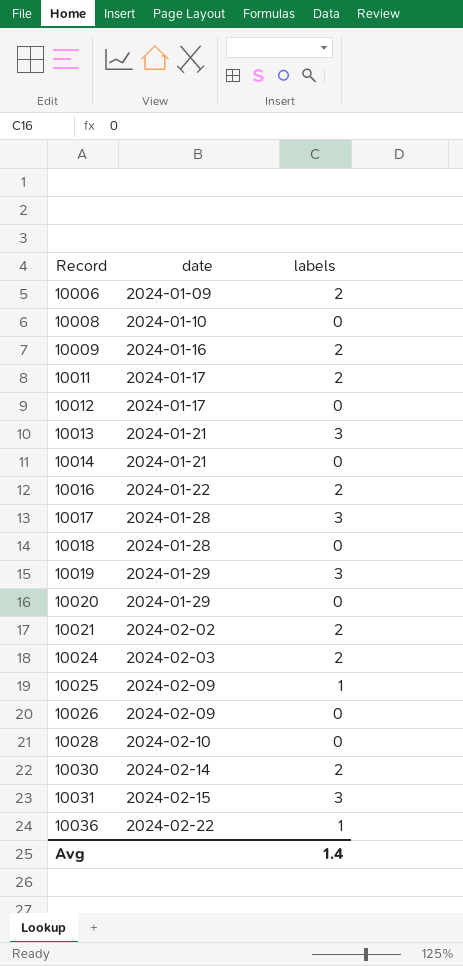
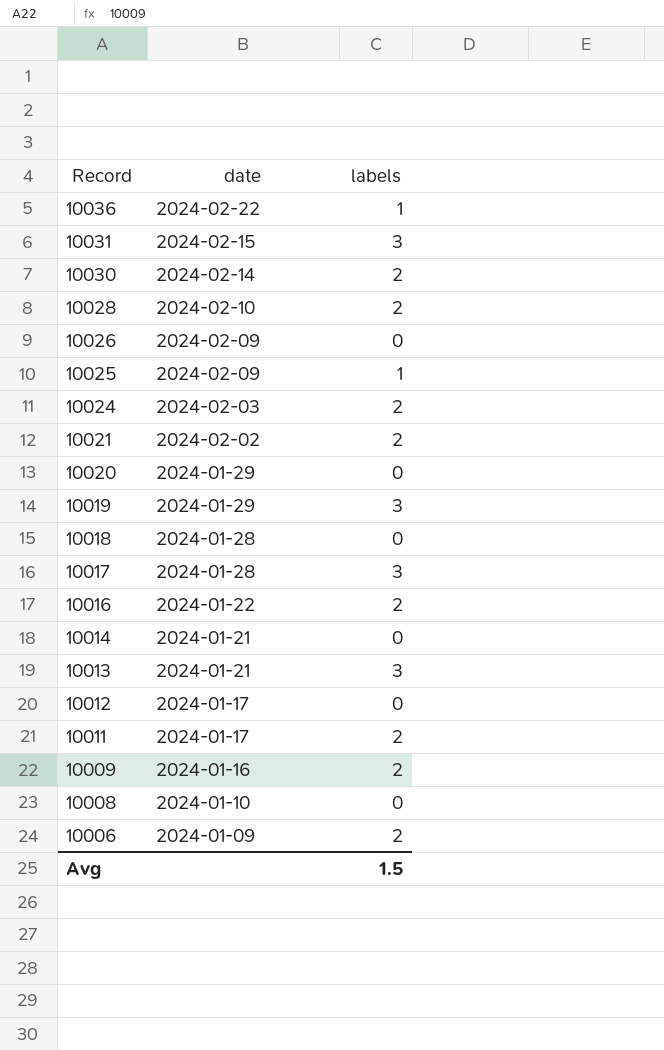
row order: Record ascending -> Record descending
10028 | labels: 0 -> 2
Avg | labels: 1.4 -> 1.5

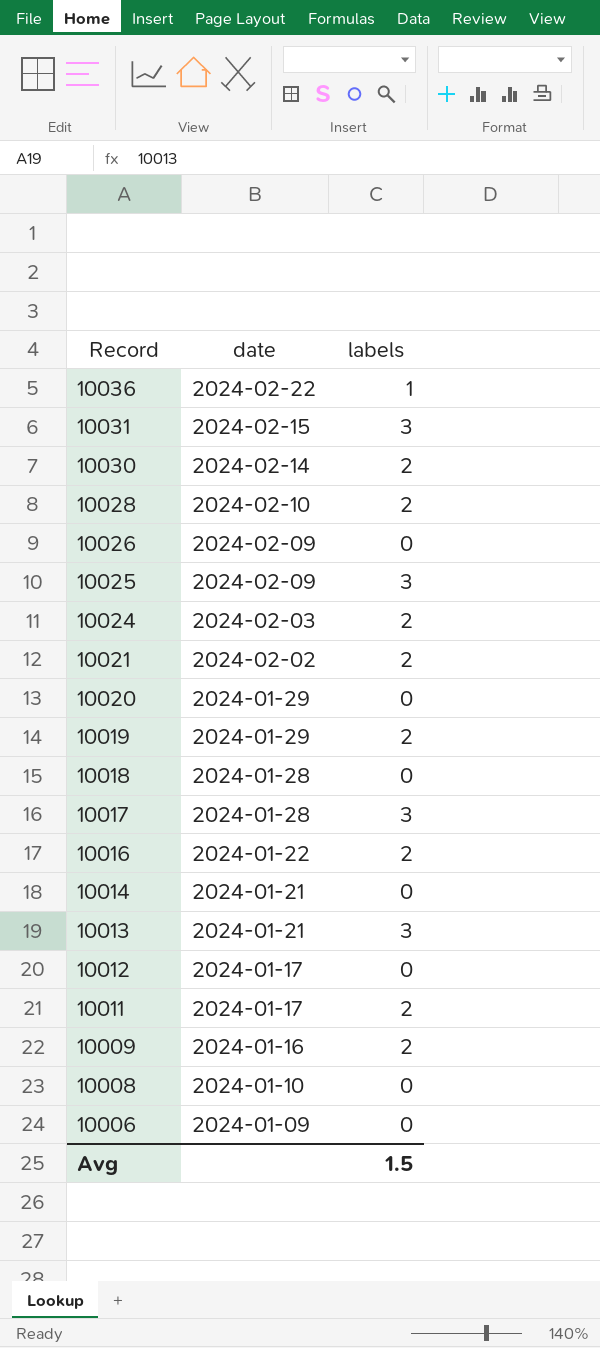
10025 | labels: 1 -> 3
10019 | labels: 3 -> 2
10006 | labels: 2 -> 0

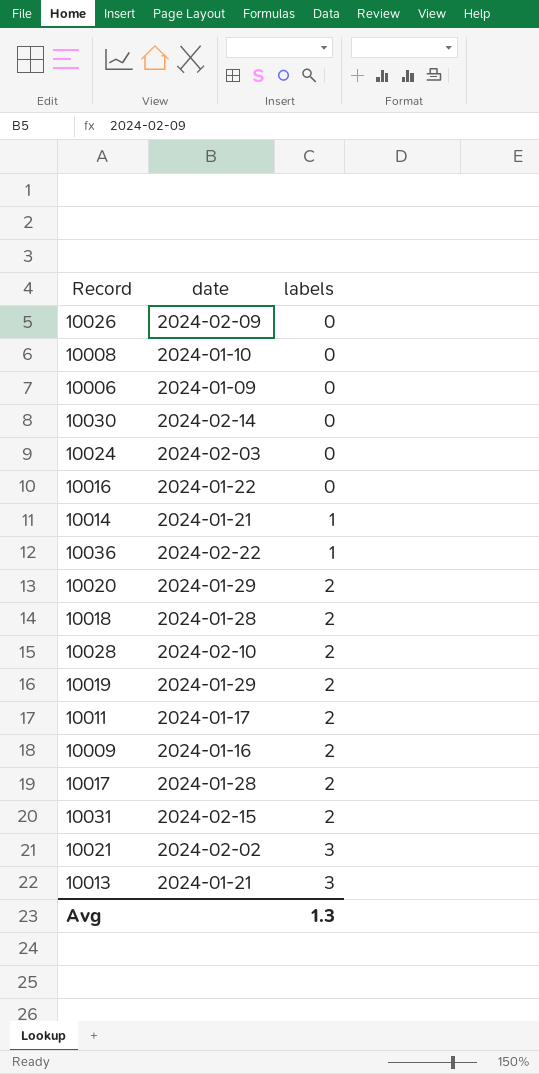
row order: Record descending -> labels ascending
row 10025: 2024-02-09 | 3 -> none
row 10012: 2024-01-17 | 0 -> none
10030 | labels: 2 -> 0
10024 | labels: 2 -> 0
10016 | labels: 2 -> 0
10014 | labels: 0 -> 1
10020 | labels: 0 -> 2
10018 | labels: 0 -> 2
10017 | labels: 3 -> 2
10031 | labels: 3 -> 2
10021 | labels: 2 -> 3
Avg | labels: 1.5 -> 1.3

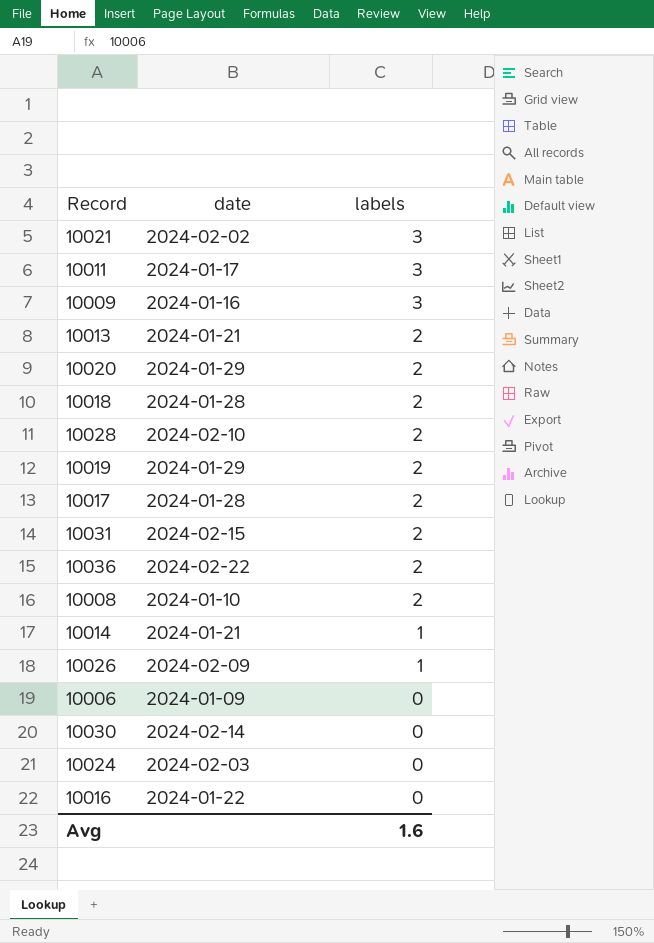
row order: labels ascending -> labels descending
10011 | labels: 2 -> 3
10009 | labels: 2 -> 3
10013 | labels: 3 -> 2
10036 | labels: 1 -> 2
10008 | labels: 0 -> 2
10026 | labels: 0 -> 1
Avg | labels: 1.3 -> 1.6

